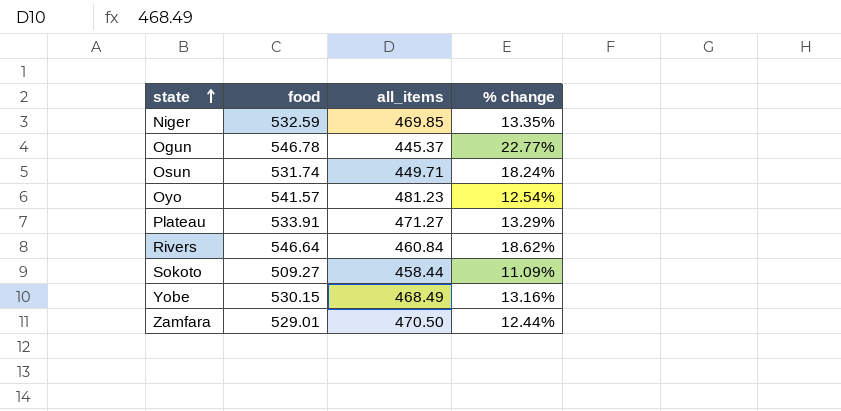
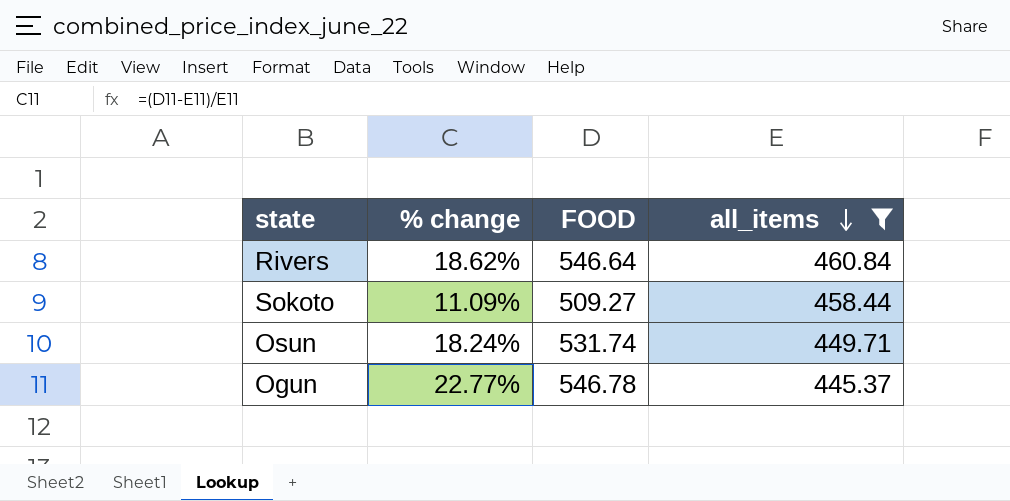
filter: none -> all_items <= 460.84
row order: state ascending -> all_items descending
column % change | position: 4 -> 2
column name: food -> FOOD

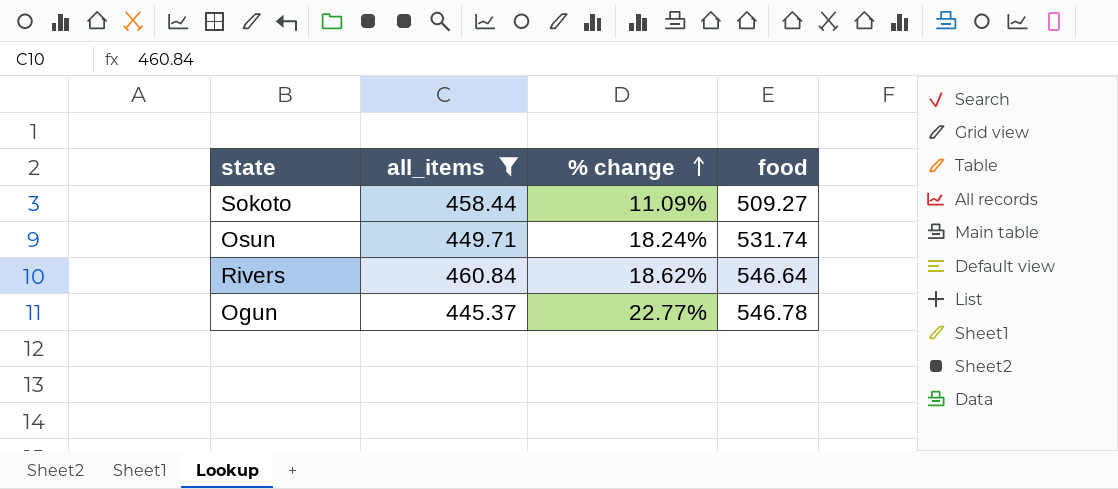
row order: all_items descending -> % change ascending
column all_items | position: 4 -> 2
column name: FOOD -> food

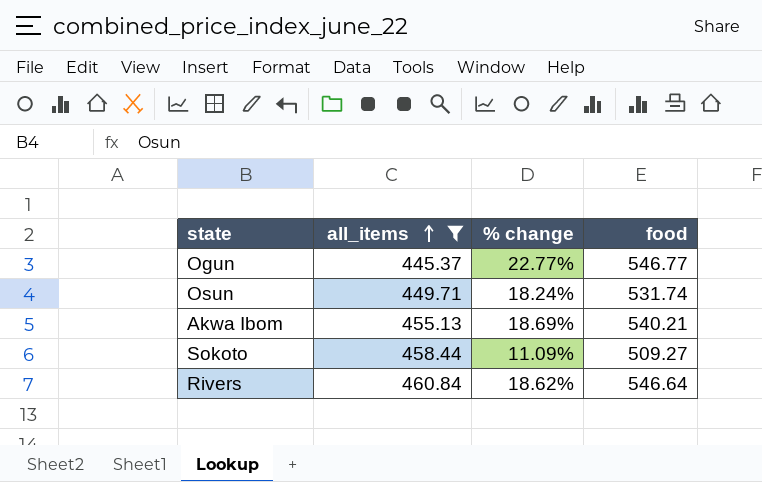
row order: % change ascending -> all_items ascending
Ogun | food: 546.78 -> 546.77
row Akwa Ibom: none -> 455.13 | 18.69% | 540.21

